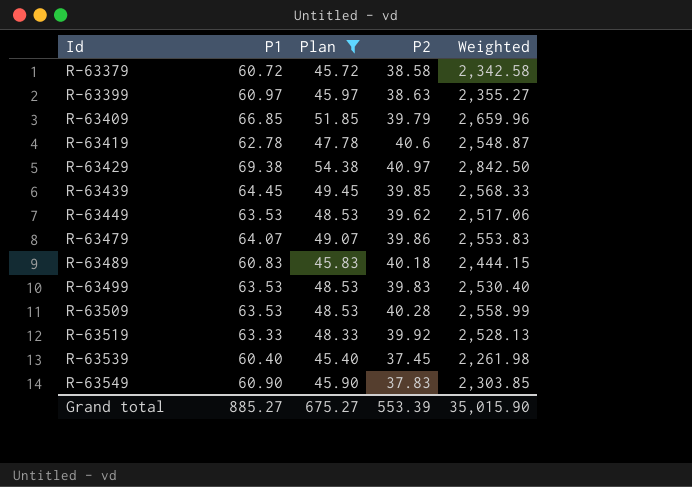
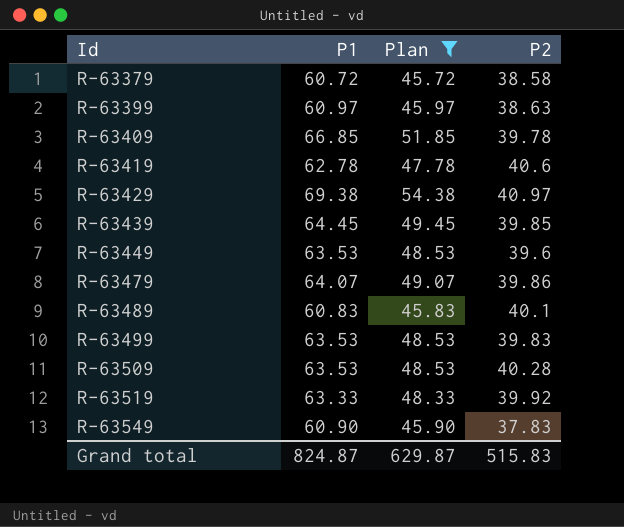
column Weighted | formula: [P1] * [P2] -> none
row R-63539: 60.40 | 45.40 | 37.45 | 2,261.98 -> none
R-63409 | P2: 39.79 -> 39.78
R-63449 | P2: 39.62 -> 39.6
R-63489 | P2: 40.18 -> 40.1
Grand total | P1: 885.27 -> 824.87
Grand total | Plan: 675.27 -> 629.87
Grand total | P2: 553.39 -> 515.83

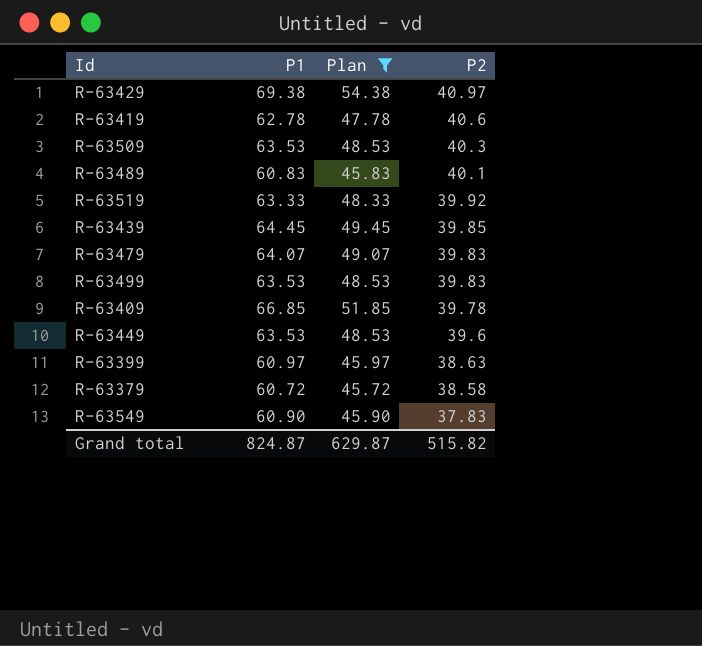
row order: Id ascending -> P2 descending
R-63509 | P2: 40.28 -> 40.3
R-63479 | P2: 39.86 -> 39.83
Grand total | P2: 515.83 -> 515.82

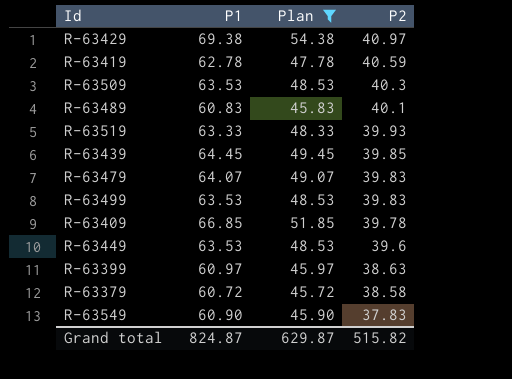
R-63419 | P2: 40.6 -> 40.59
R-63519 | P2: 39.92 -> 39.93

